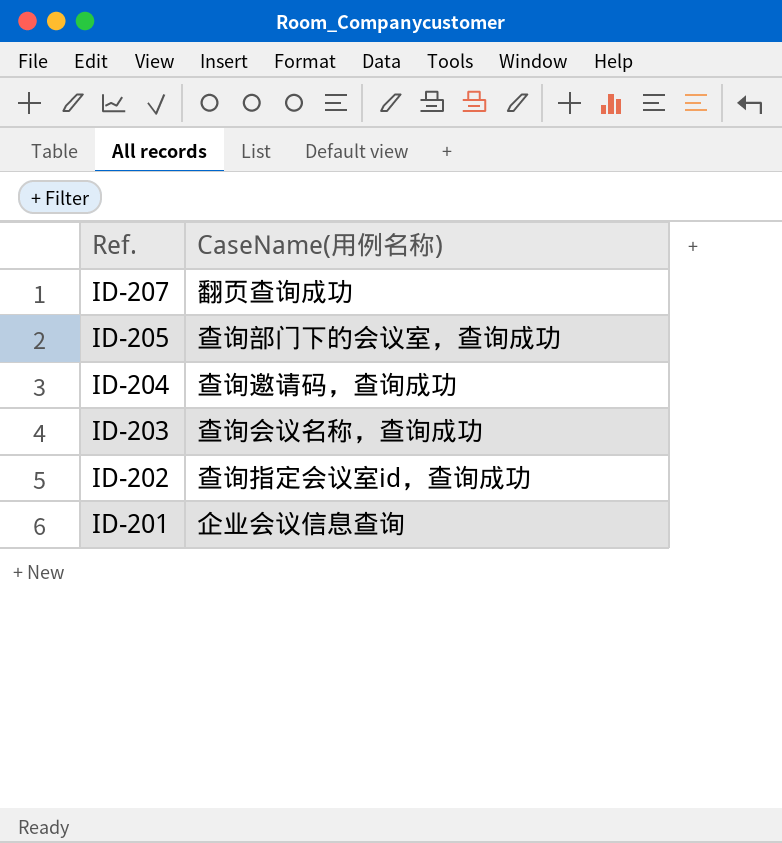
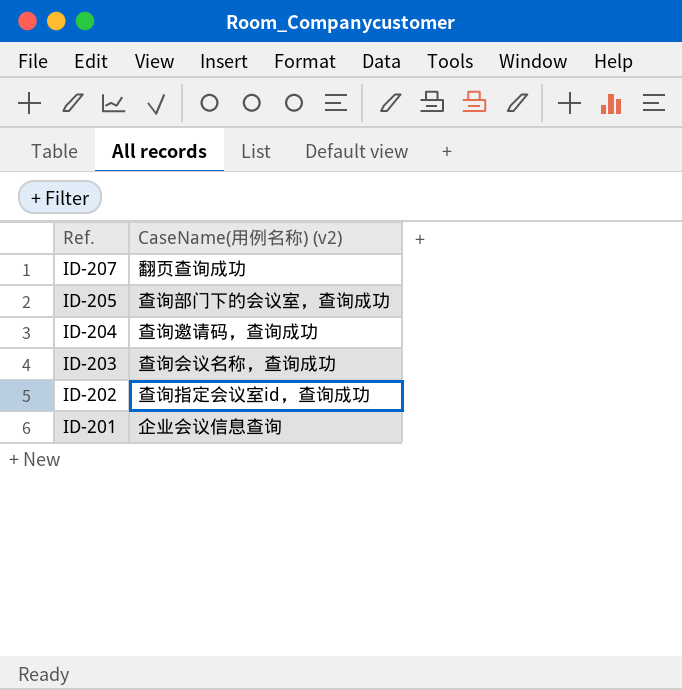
column name: CaseName(用例名称) -> CaseName(用例名称) (v2)

